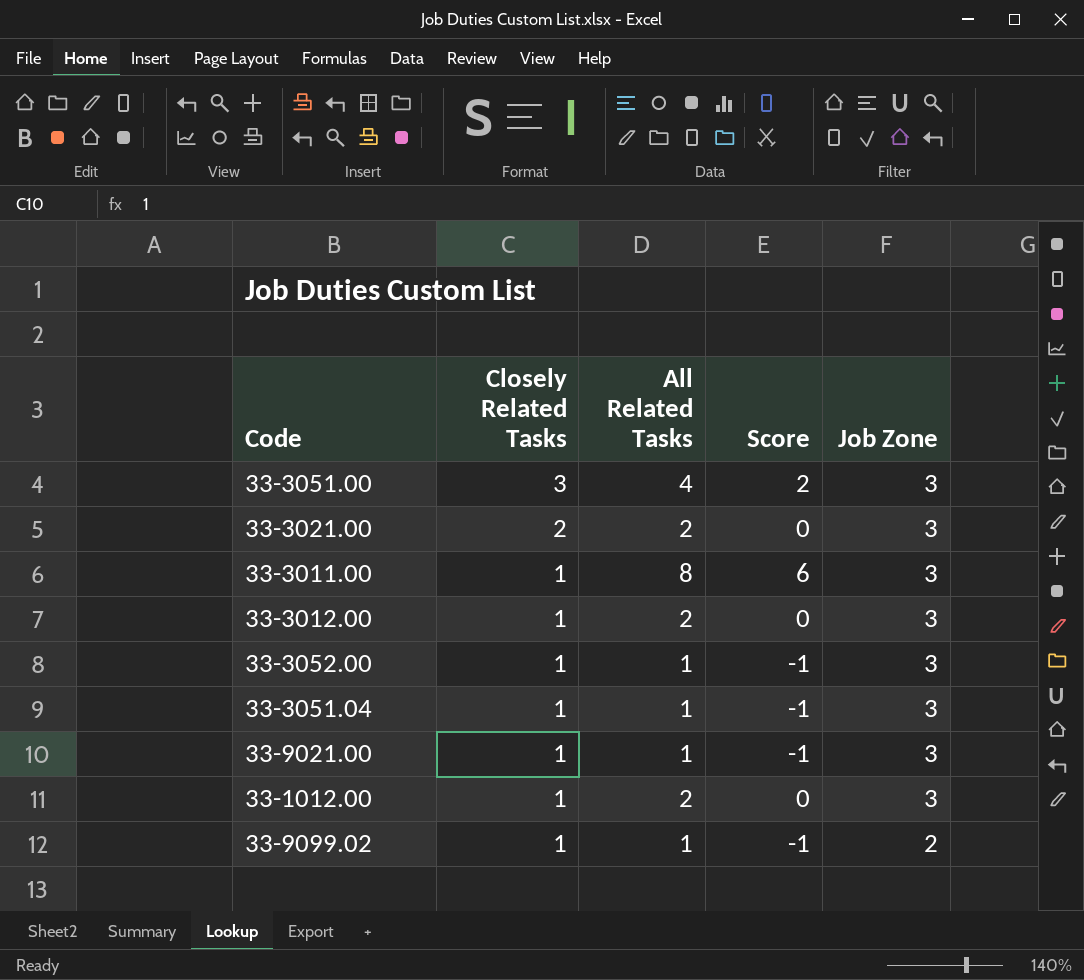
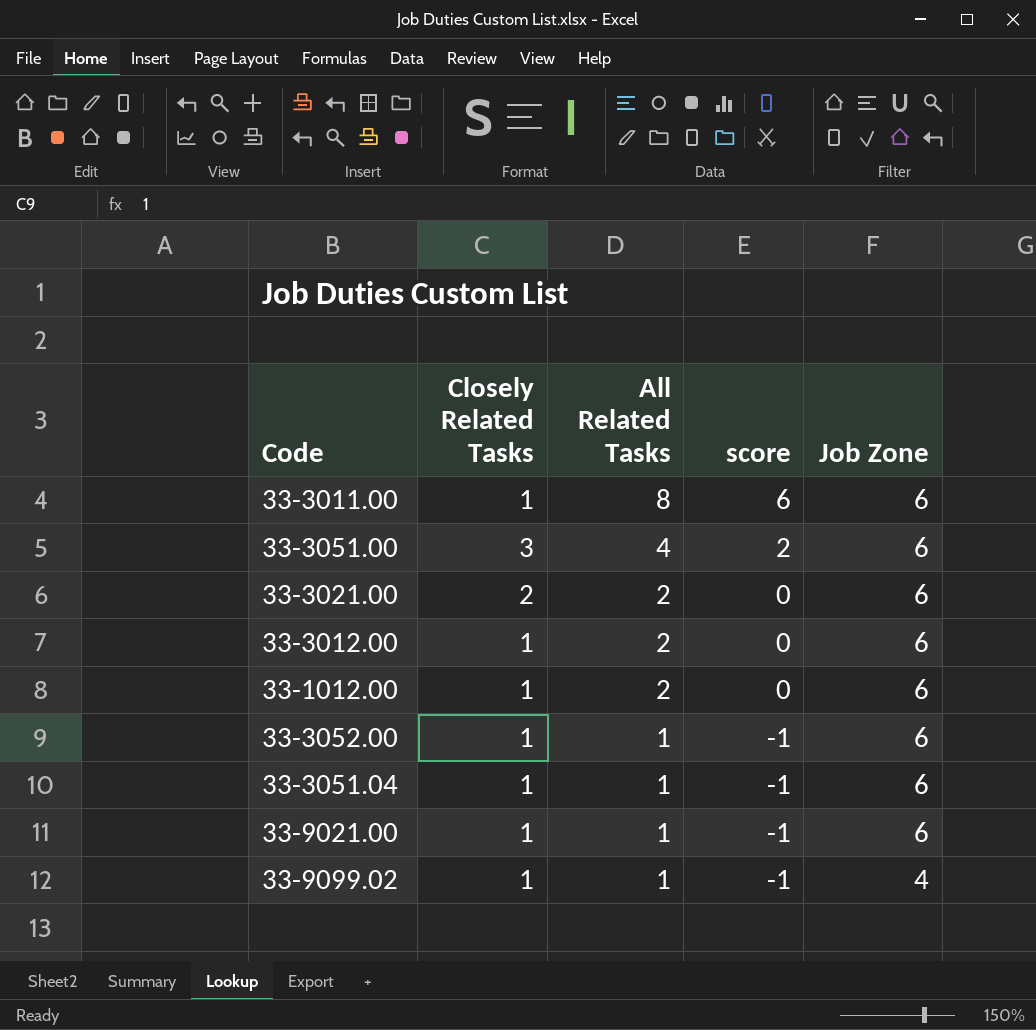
row order: Closely Related Tasks descending -> All Related Tasks descending
column name: Score -> score
33-3011.00 | Job Zone: 3 -> 6
33-3051.00 | Job Zone: 3 -> 6
33-3021.00 | Job Zone: 3 -> 6
33-3012.00 | Job Zone: 3 -> 6
33-1012.00 | Job Zone: 3 -> 6
33-3052.00 | Job Zone: 3 -> 6
33-3051.04 | Job Zone: 3 -> 6
33-9021.00 | Job Zone: 3 -> 6
33-9099.02 | Job Zone: 2 -> 4

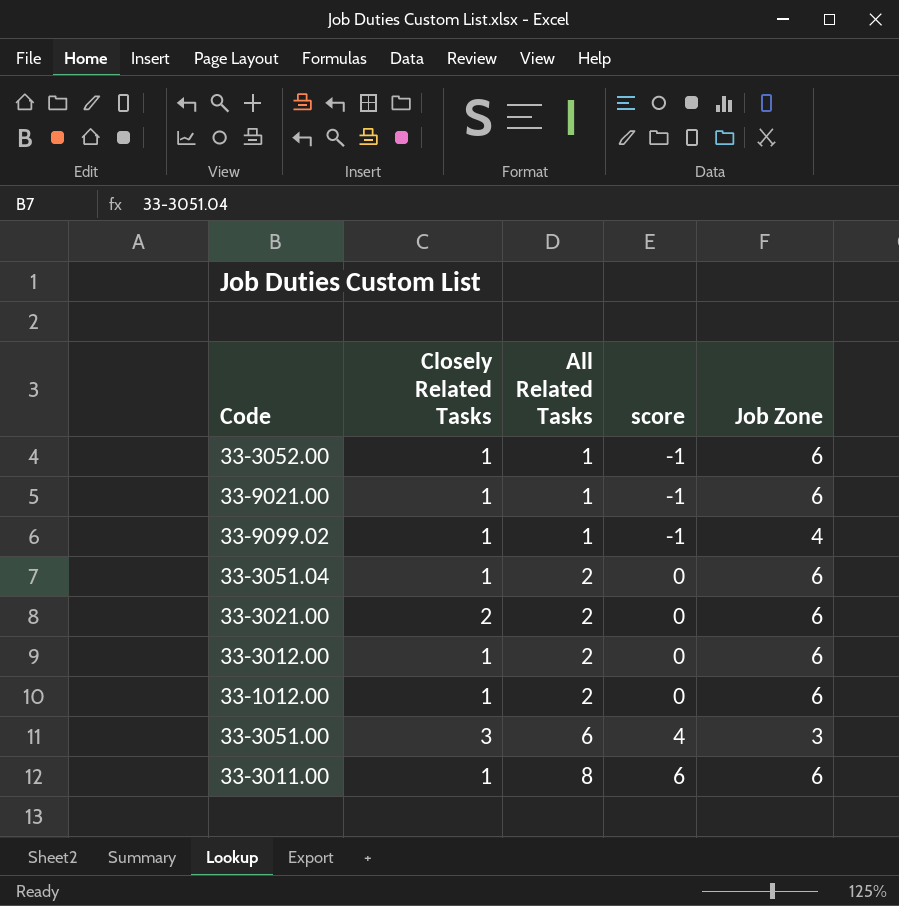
row order: All Related Tasks descending -> All Related Tasks ascending
33-3051.04 | All Related Tasks: 1 -> 2
33-3051.04 | score: -1 -> 0
33-3051.00 | All Related Tasks: 4 -> 6
33-3051.00 | score: 2 -> 4
33-3051.00 | Job Zone: 6 -> 3

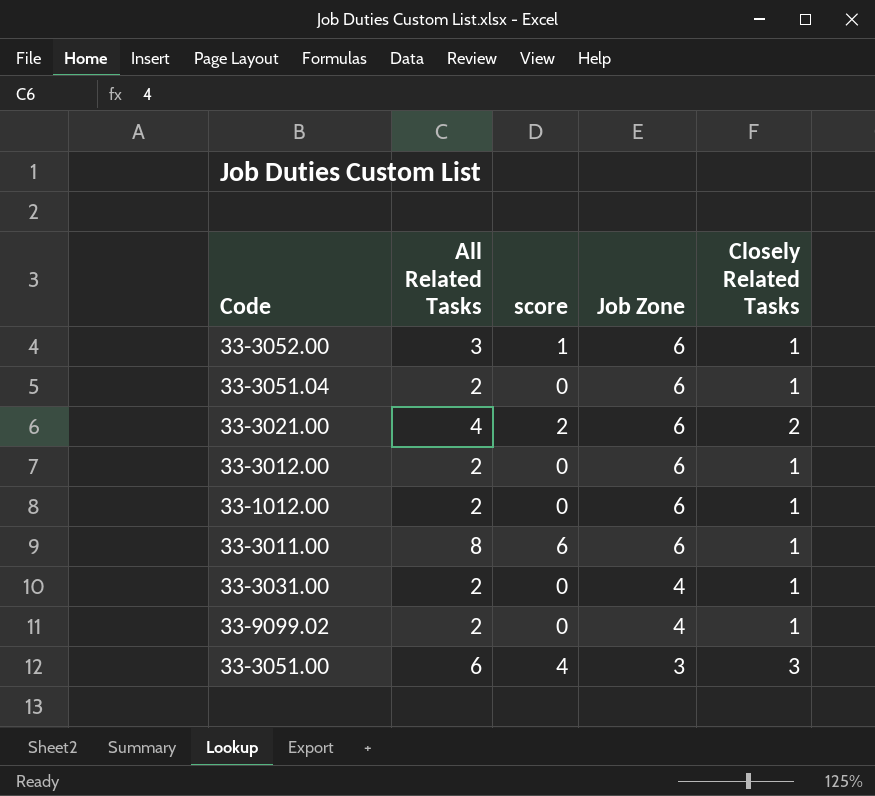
row order: All Related Tasks ascending -> Job Zone descending
column Closely Related Tasks | position: 2 -> 5
row 33-9021.00: 1 | 1 | -1 | 6 -> none
33-3052.00 | All Related Tasks: 1 -> 3
33-3052.00 | score: -1 -> 1
33-3021.00 | All Related Tasks: 2 -> 4
33-3021.00 | score: 0 -> 2
row 33-3031.00: none -> 2 | 0 | 4 | 1
33-9099.02 | All Related Tasks: 1 -> 2
33-9099.02 | score: -1 -> 0

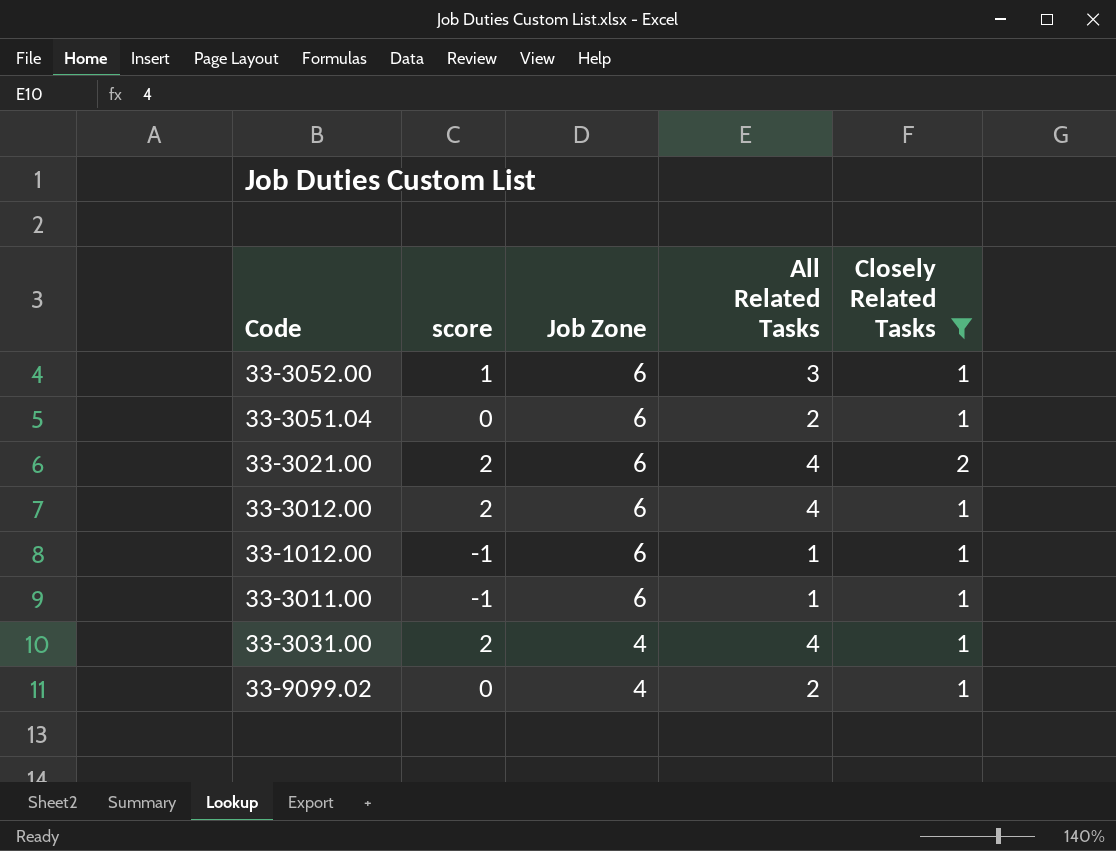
filter: none -> Closely Related Tasks != 3
column All Related Tasks | position: 2 -> 4
33-3012.00 | score: 0 -> 2
33-3012.00 | All Related Tasks: 2 -> 4
33-1012.00 | score: 0 -> -1
33-1012.00 | All Related Tasks: 2 -> 1
33-3011.00 | score: 6 -> -1
33-3011.00 | All Related Tasks: 8 -> 1
33-3031.00 | score: 0 -> 2
33-3031.00 | All Related Tasks: 2 -> 4

